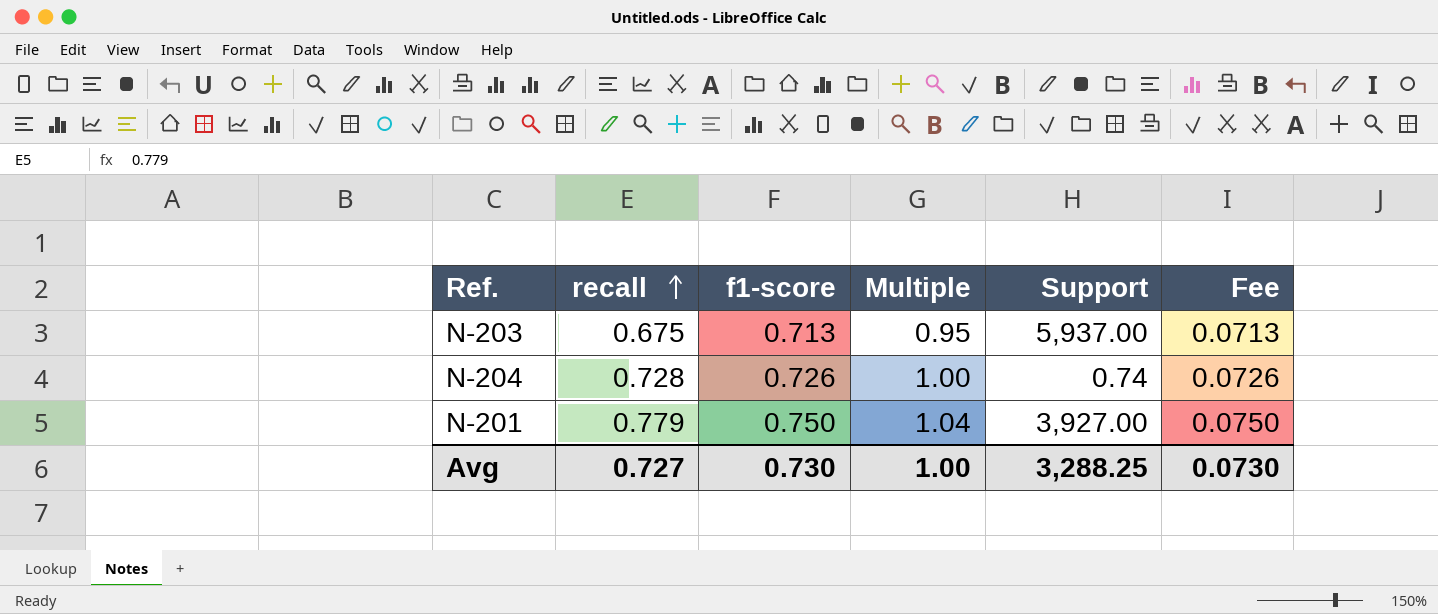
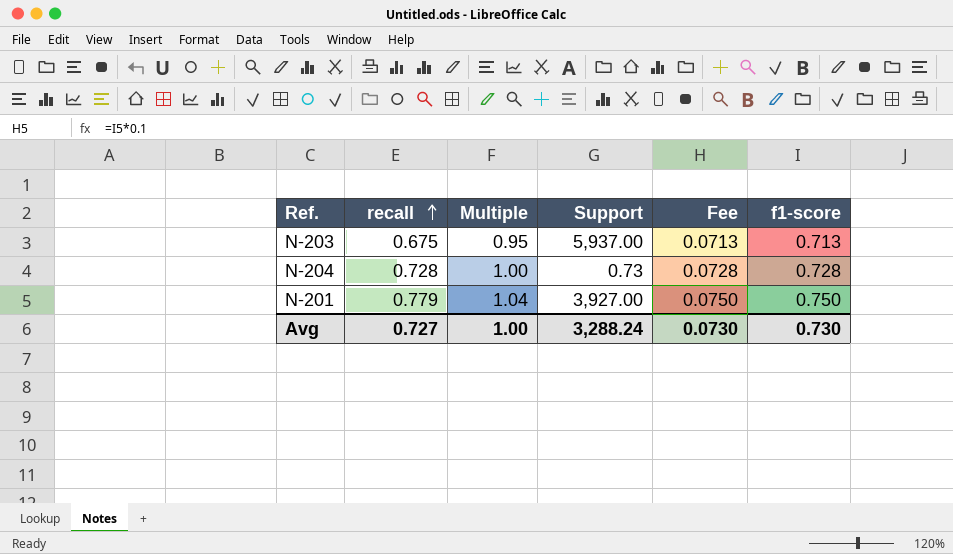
column f1-score | position: 3 -> 6
N-204 | Support: 0.74 -> 0.73
N-204 | Fee: 0.0726 -> 0.0728
N-204 | f1-score: 0.726 -> 0.728
Avg | Support: 3,288.25 -> 3,288.24

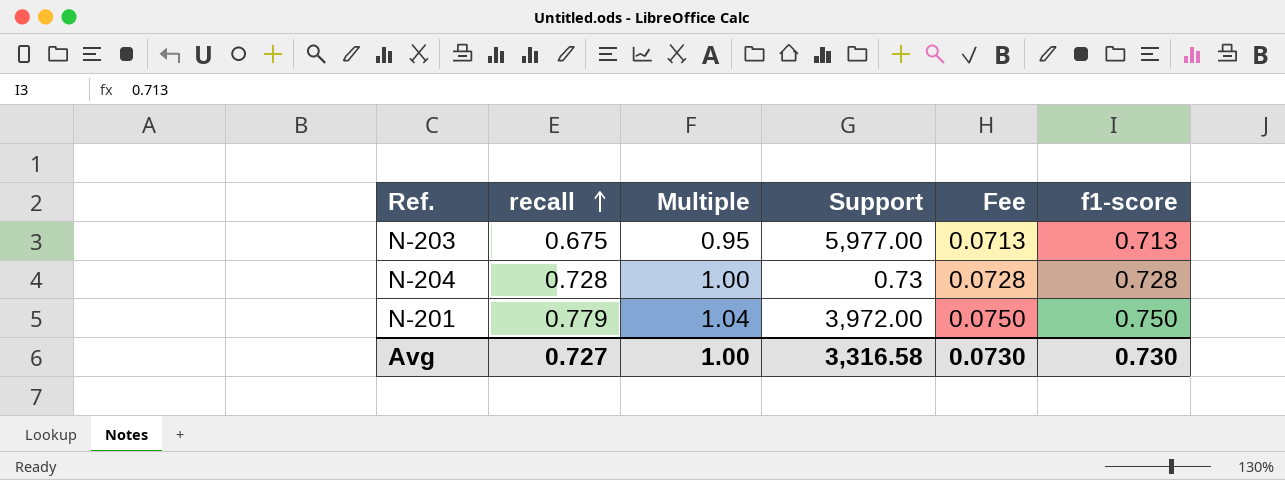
N-203 | Support: 5,937.00 -> 5,977.00
N-201 | Support: 3,927.00 -> 3,972.00
Avg | Support: 3,288.24 -> 3,316.58

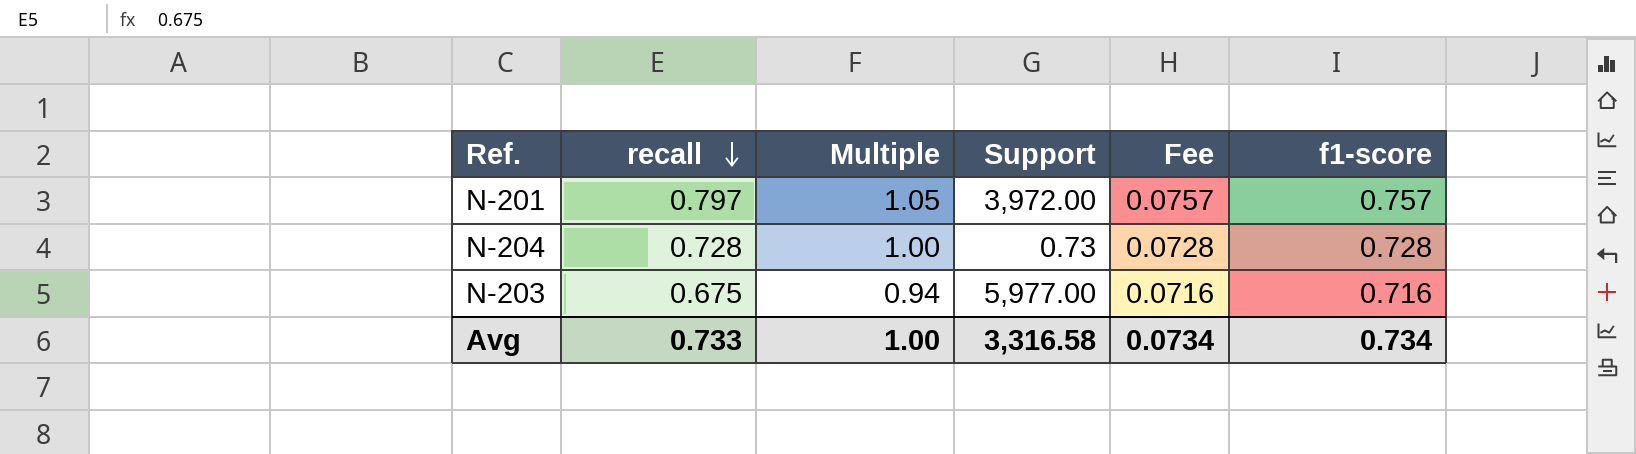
row order: recall ascending -> recall descending
N-201 | recall: 0.779 -> 0.797
N-201 | Multiple: 1.04 -> 1.05
N-201 | Fee: 0.0750 -> 0.0757
N-201 | f1-score: 0.750 -> 0.757
N-203 | Multiple: 0.95 -> 0.94
N-203 | Fee: 0.0713 -> 0.0716
N-203 | f1-score: 0.713 -> 0.716
Avg | recall: 0.727 -> 0.733
Avg | Fee: 0.0730 -> 0.0734
Avg | f1-score: 0.730 -> 0.734

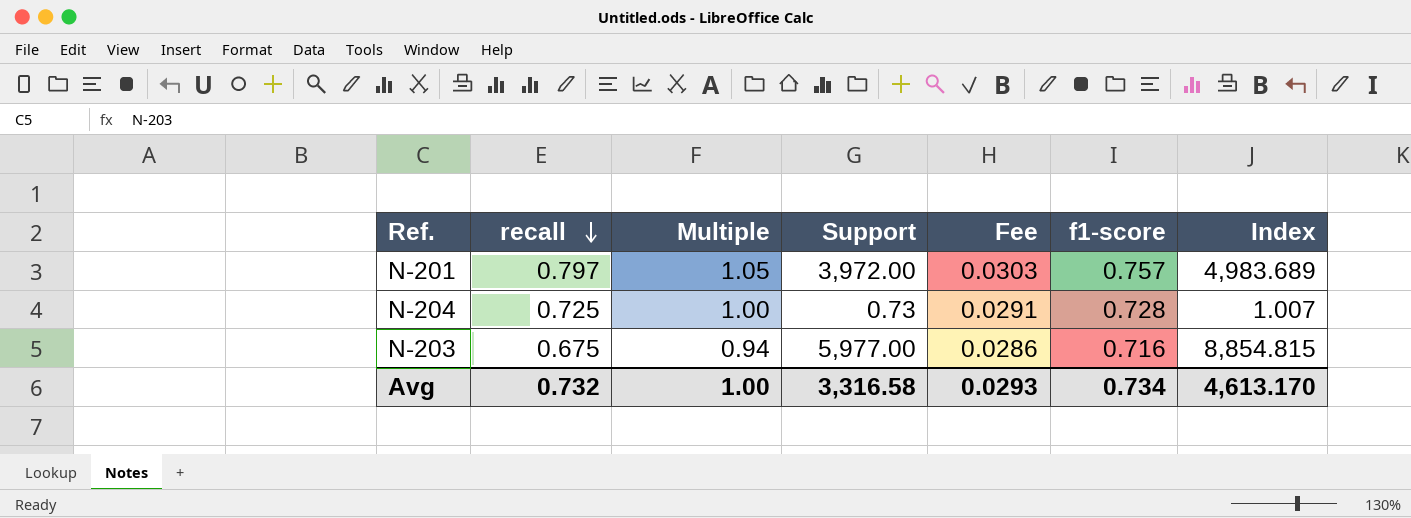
column Fee | formula: [f1-score] * 0.1 -> [f1-score] * 0.04
column Index | formula: none -> [Support] / [recall]
N-204 | recall: 0.728 -> 0.725
Avg | recall: 0.733 -> 0.732
Avg | Fee: 0.0734 -> 0.0293

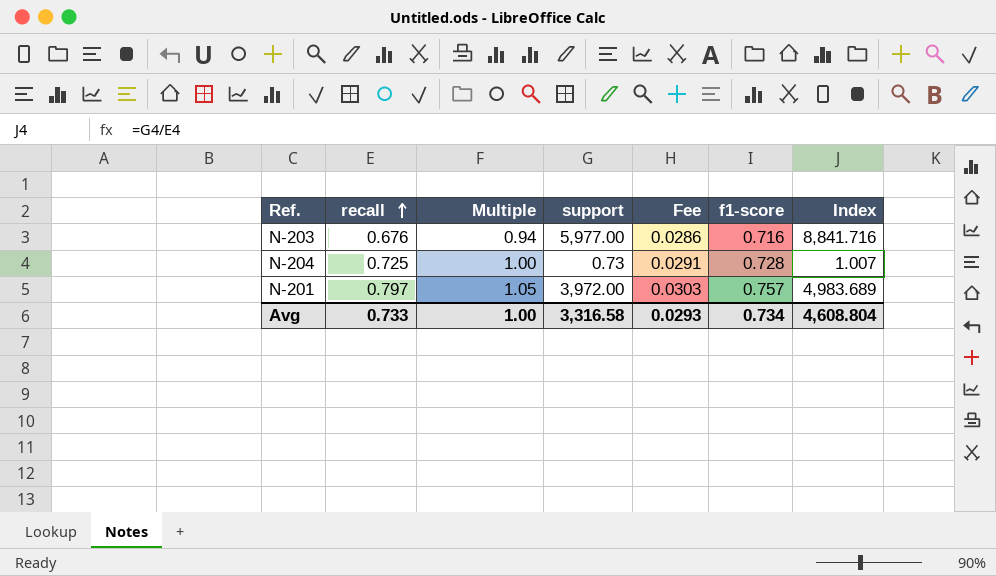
row order: recall descending -> recall ascending
column name: Support -> support
N-203 | recall: 0.675 -> 0.676
N-203 | Index: 8,854.815 -> 8,841.716
Avg | recall: 0.732 -> 0.733
Avg | Index: 4,613.170 -> 4,608.804

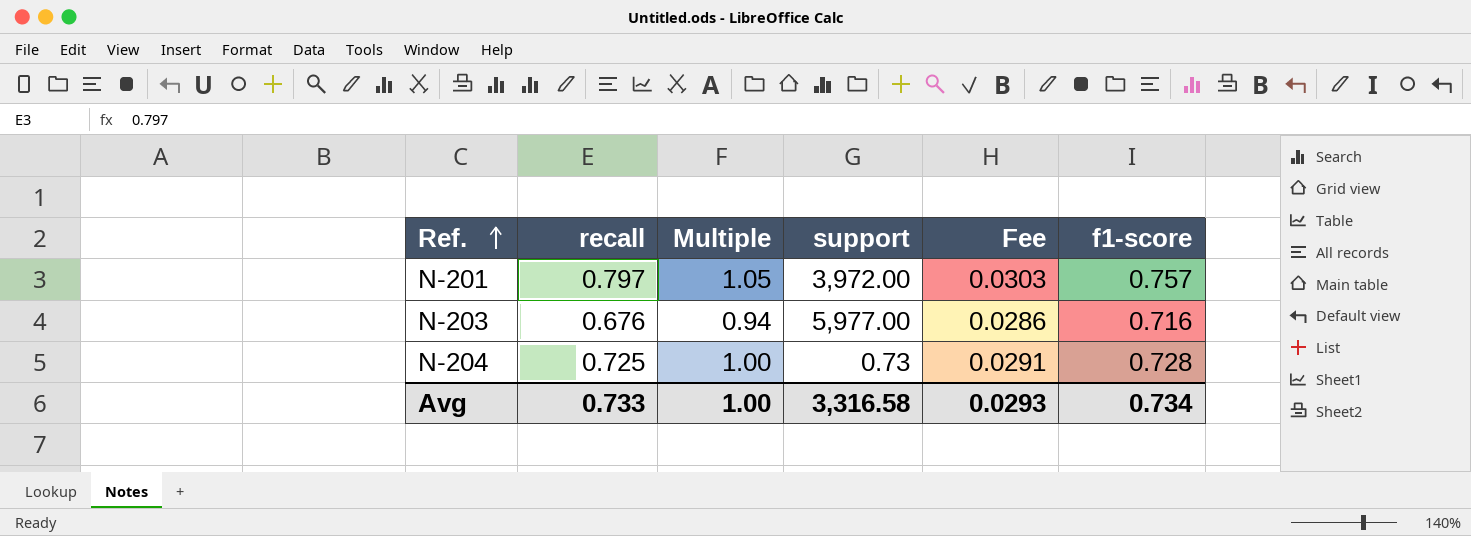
row order: recall ascending -> Ref. ascending
column Index | formula: [support] / [recall] -> none

